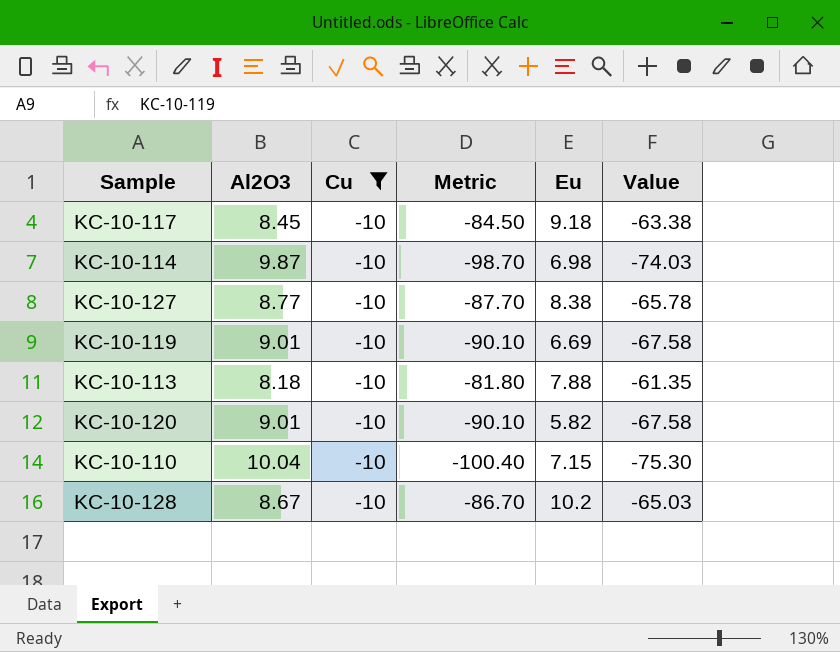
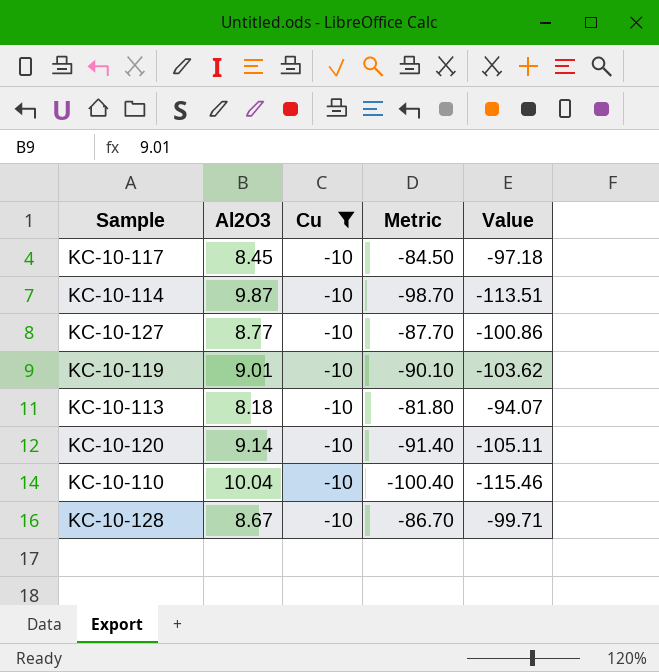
column Eu | position: 5 -> none
column Value | formula: [Metric] * 0.75 -> [Metric] * 1.15
KC-10-120 | Al2O3: 9.01 -> 9.14
KC-10-120 | Metric: -90.10 -> -91.40

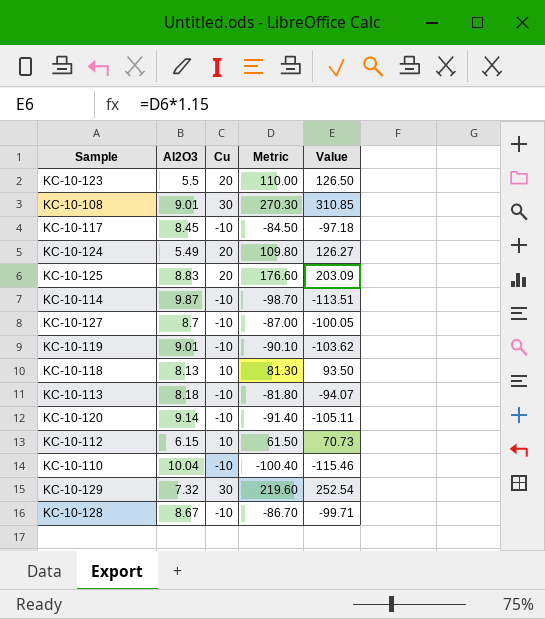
filter: Cu = -10 -> none
KC-10-127 | Al2O3: 8.77 -> 8.7
KC-10-127 | Metric: -87.70 -> -87.00
KC-10-127 | Value: -100.86 -> -100.05

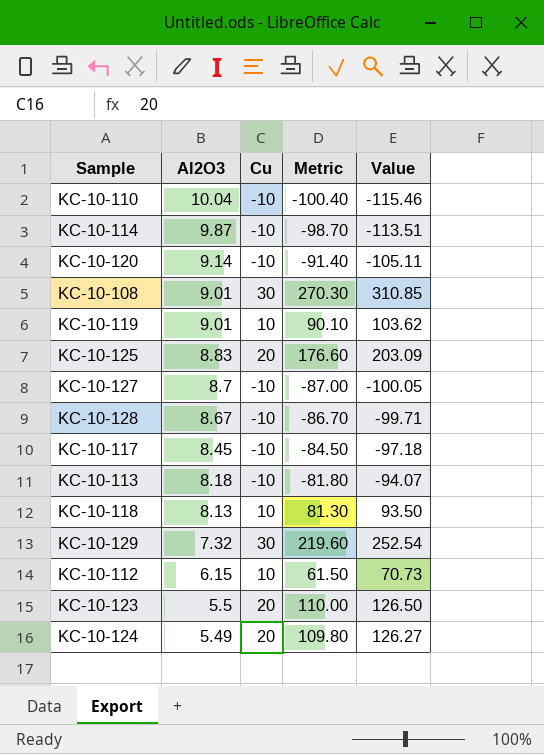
row order: none -> Al2O3 descending
KC-10-119 | Cu: -10 -> 10
KC-10-119 | Metric: -90.10 -> 90.10
KC-10-119 | Value: -103.62 -> 103.62

